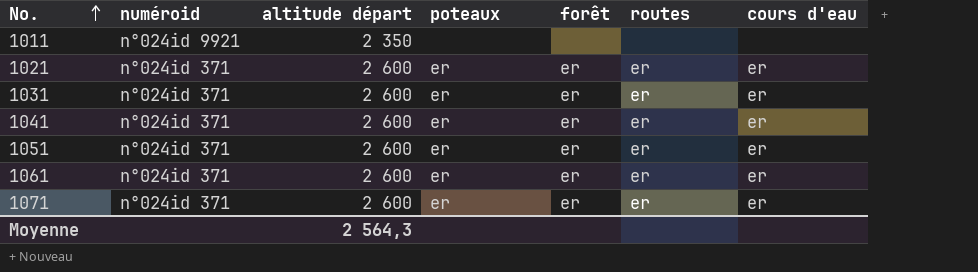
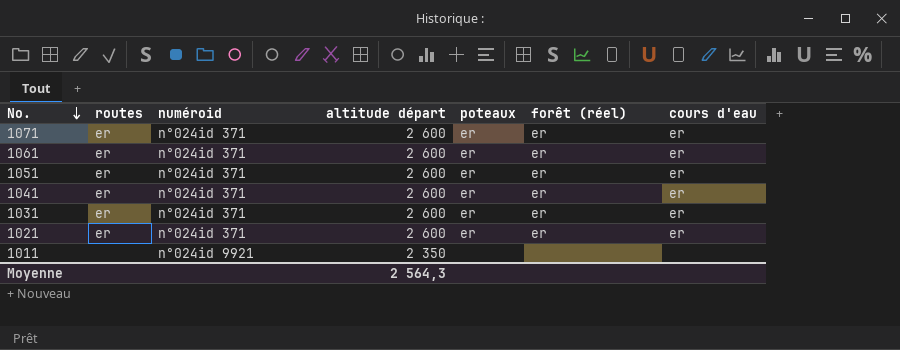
row order: No. ascending -> No. descending
column routes | position: 6 -> 2
column name: forêt -> forêt (réel)

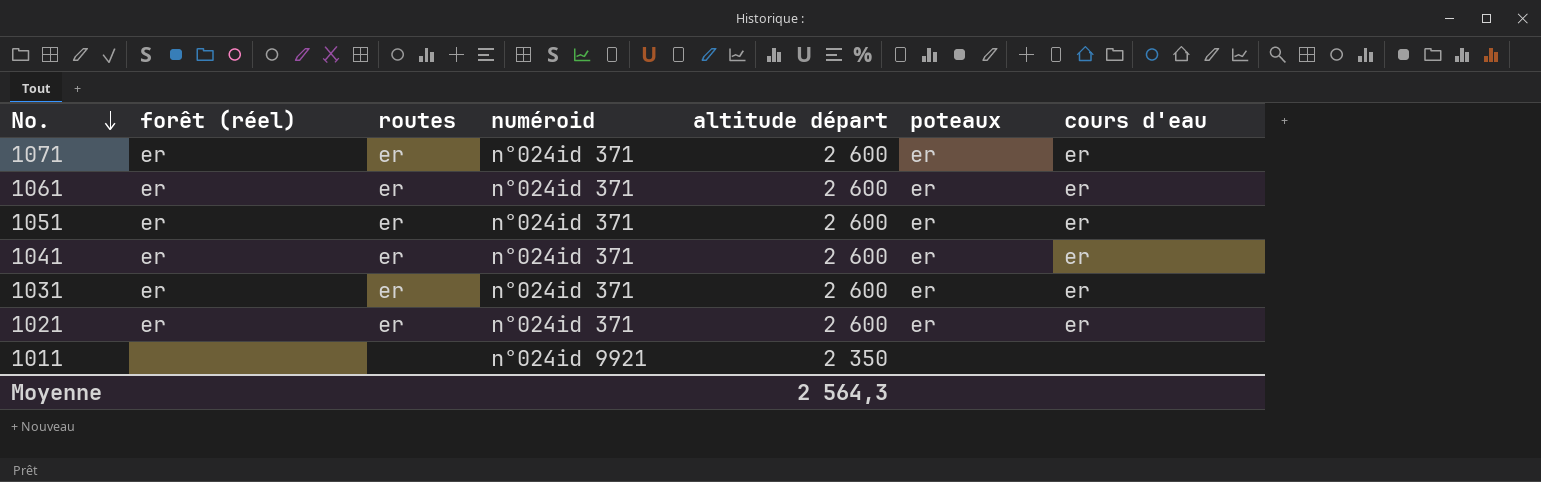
column forêt (réel) | position: 6 -> 2

